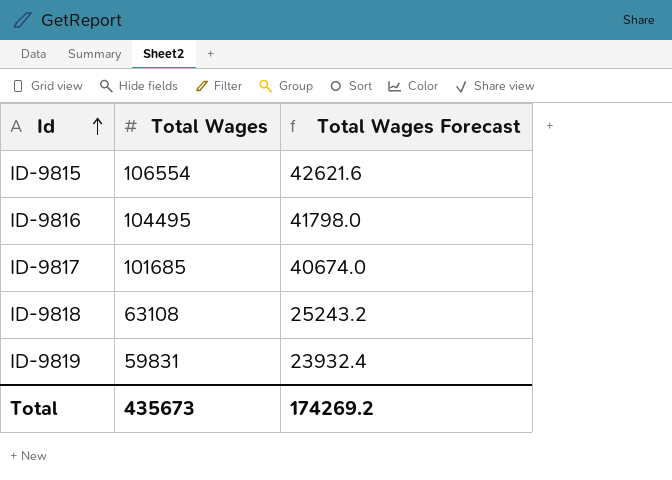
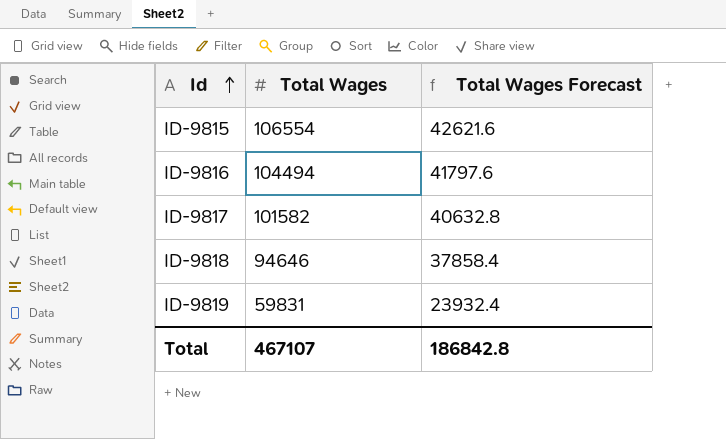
ID-9816 | Total Wages: 104495 -> 104494
ID-9816 | Total Wages Forecast: 41798.0 -> 41797.6
ID-9817 | Total Wages: 101685 -> 101582
ID-9817 | Total Wages Forecast: 40674.0 -> 40632.8
ID-9818 | Total Wages: 63108 -> 94646
ID-9818 | Total Wages Forecast: 25243.2 -> 37858.4
Total | Total Wages: 435673 -> 467107
Total | Total Wages Forecast: 174269.2 -> 186842.8

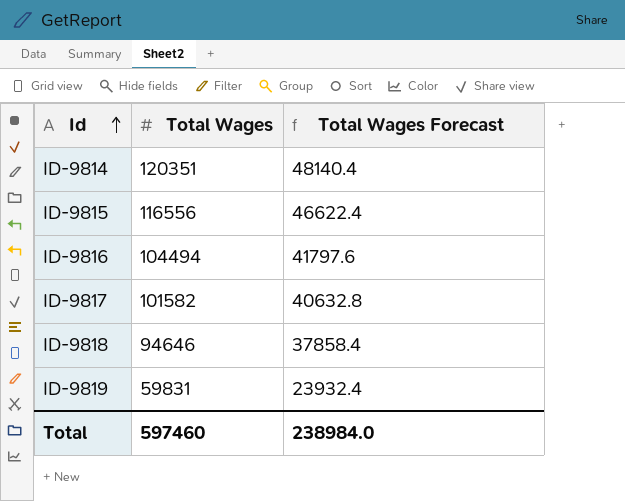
row ID-9814: none -> 120351 | 48140.4
ID-9815 | Total Wages: 106554 -> 116556
ID-9815 | Total Wages Forecast: 42621.6 -> 46622.4
Total | Total Wages: 467107 -> 597460
Total | Total Wages Forecast: 186842.8 -> 238984.0

